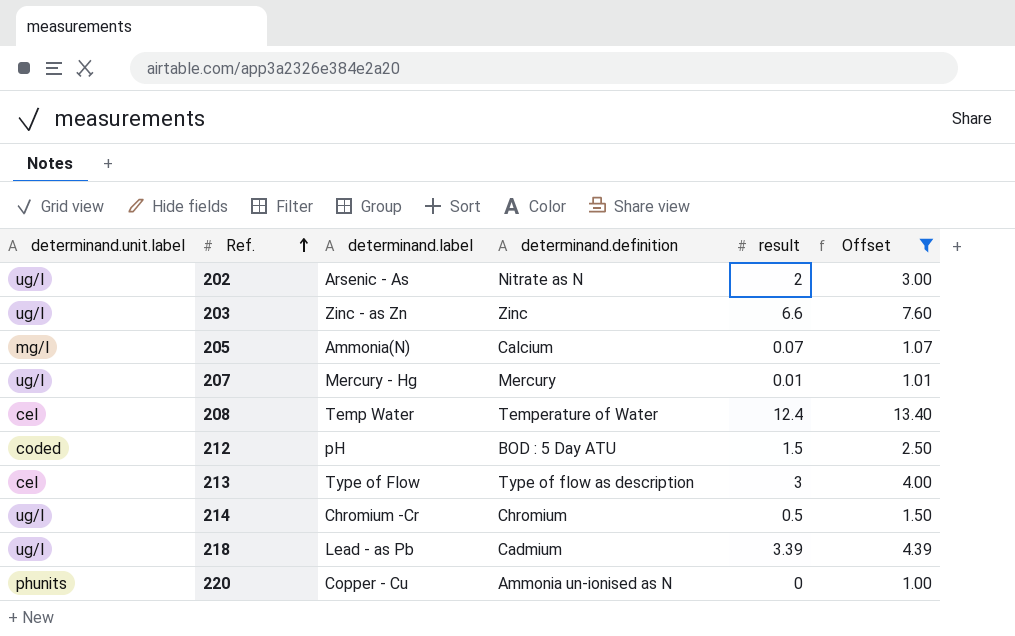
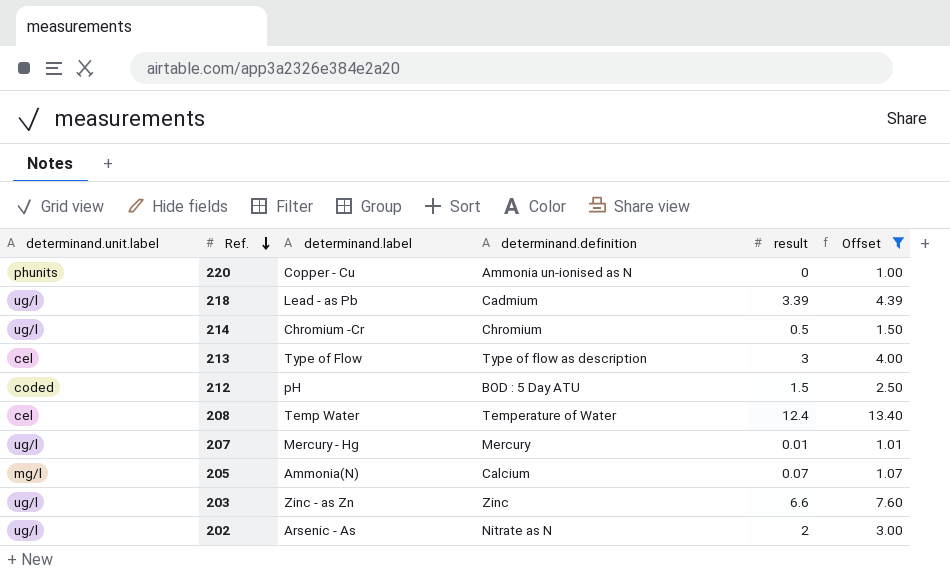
row order: Ref. ascending -> Ref. descending

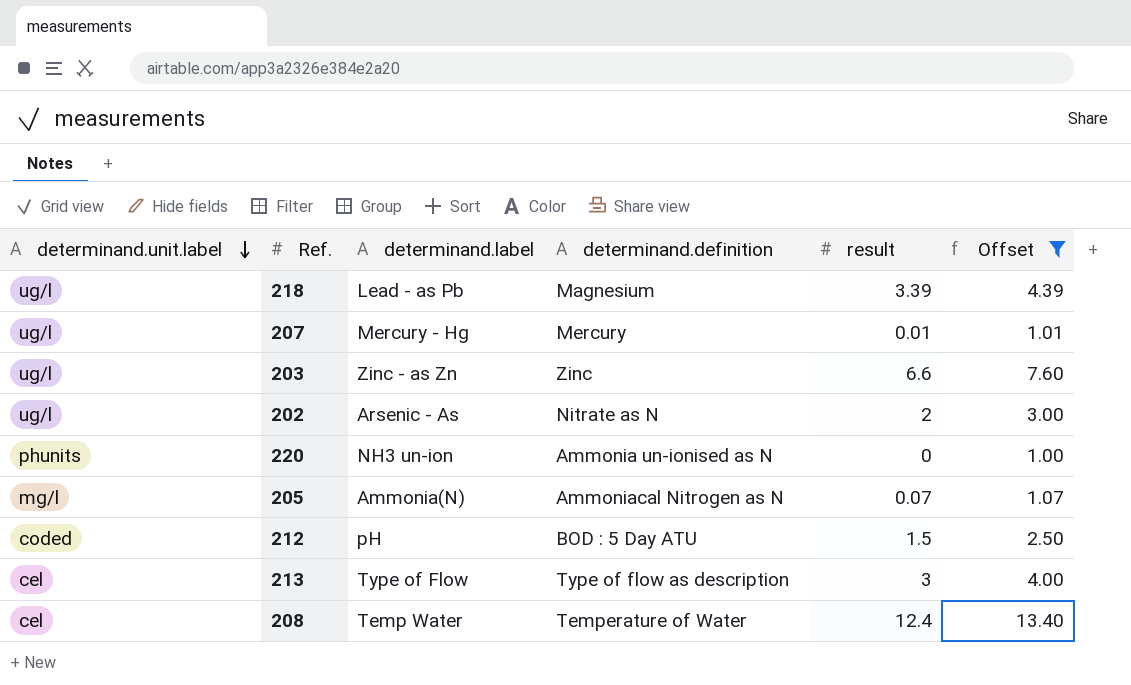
row order: Ref. descending -> determinand.unit.label descending
row 214: ug/l | Chromium -Cr | Chromium | 0.5 | 1.50 -> none
218 | determinand.definition: Cadmium -> Magnesium
220 | determinand.label: Copper - Cu -> NH3 un-ion
205 | determinand.definition: Calcium -> Ammoniacal Nitrogen as N

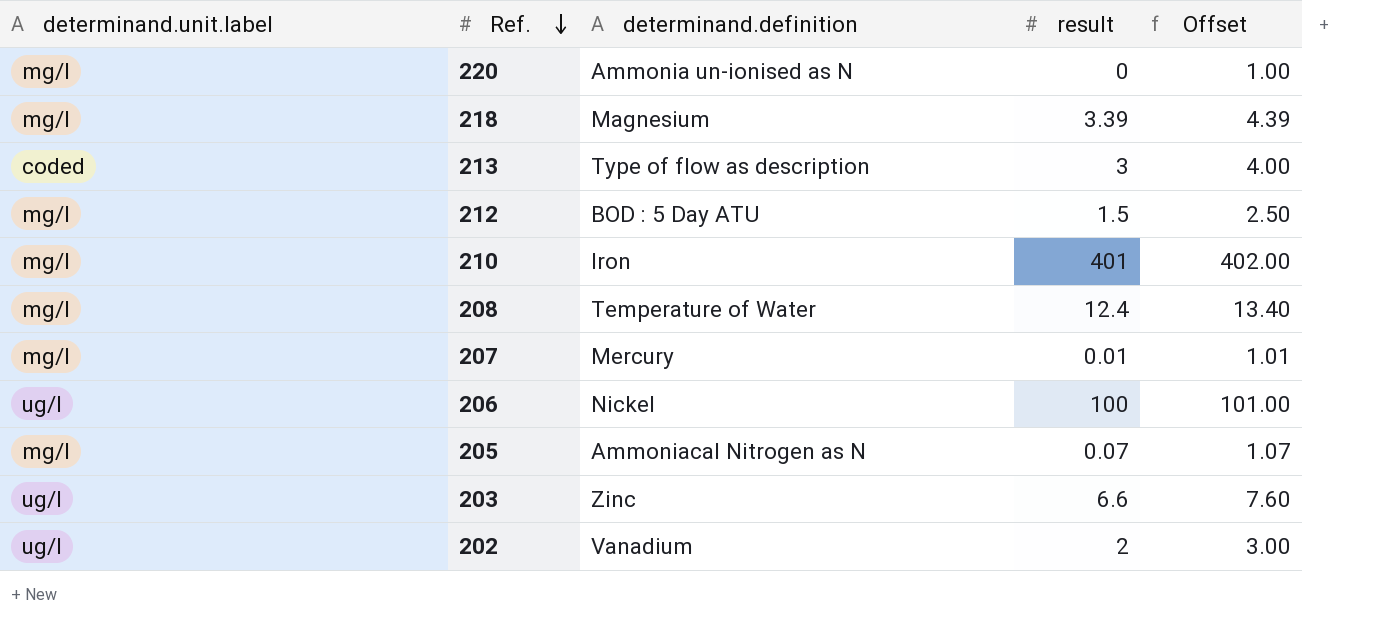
filter: Offset <= 13.40 -> none
row order: determinand.unit.label descending -> Ref. descending
column determinand.label | position: 3 -> none
220 | determinand.unit.label: phunits -> mg/l
218 | determinand.unit.label: ug/l -> mg/l
213 | determinand.unit.label: cel -> coded
212 | determinand.unit.label: coded -> mg/l
208 | determinand.unit.label: cel -> mg/l
207 | determinand.unit.label: ug/l -> mg/l
202 | determinand.definition: Nitrate as N -> Vanadium

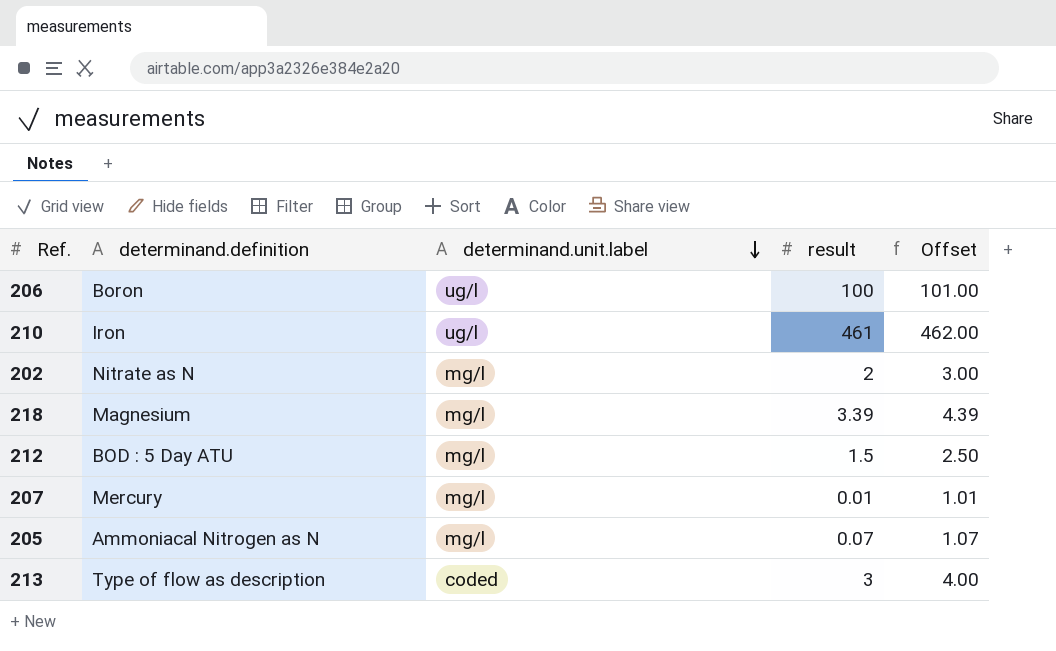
row order: Ref. descending -> determinand.unit.label descending
column determinand.unit.label | position: 1 -> 3
row 220: mg/l | Ammonia un-ionised as N | 0 | 1.00 -> none
row 208: mg/l | Temperature of Water | 12.4 | 13.40 -> none
row 203: ug/l | Zinc | 6.6 | 7.60 -> none
206 | determinand.definition: Nickel -> Boron
210 | determinand.unit.label: mg/l -> ug/l
210 | result: 401 -> 461
210 | Offset: 402.00 -> 462.00
202 | determinand.definition: Vanadium -> Nitrate as N
202 | determinand.unit.label: ug/l -> mg/l

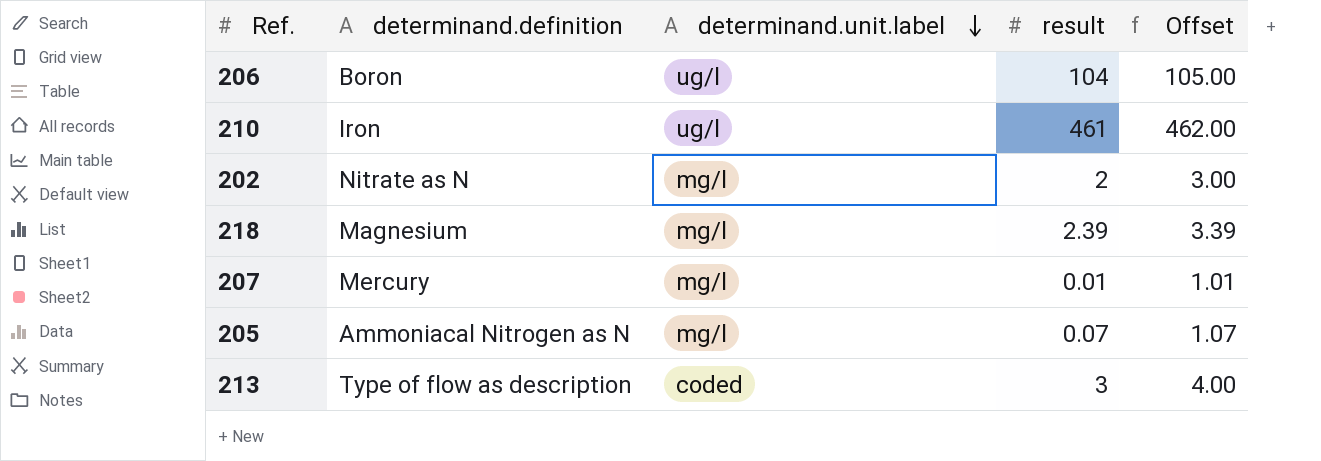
row 212: BOD : 5 Day ATU | mg/l | 1.5 | 2.50 -> none
206 | result: 100 -> 104
206 | Offset: 101.00 -> 105.00
218 | result: 3.39 -> 2.39
218 | Offset: 4.39 -> 3.39

